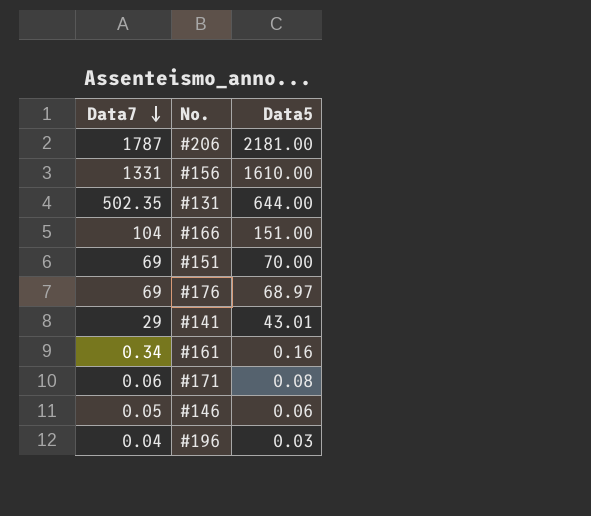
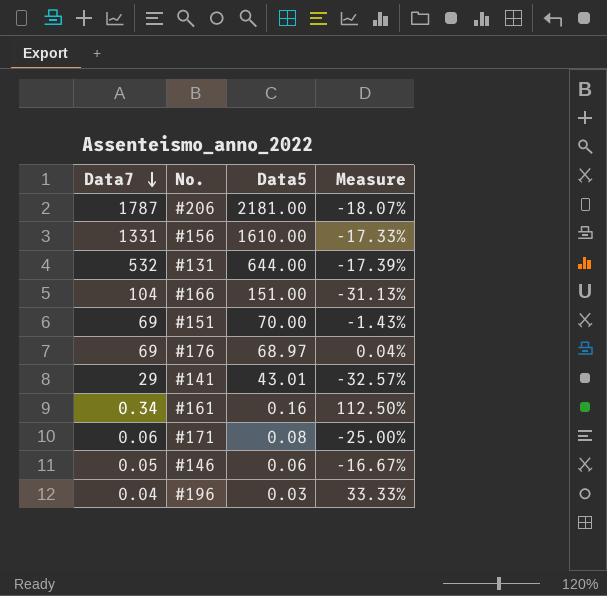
column Measure | formula: none -> ([Data7] - [Data5]) / [Data5]
#131 | Data7: 502.35 -> 532

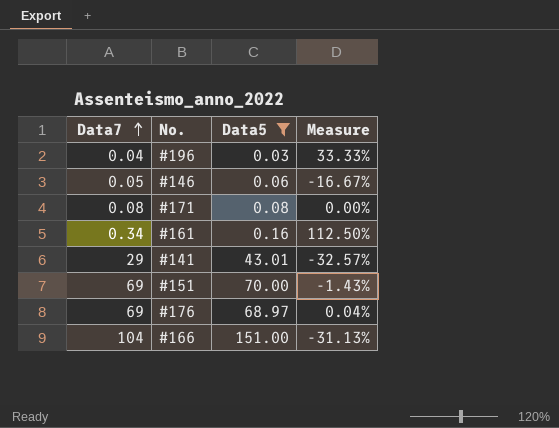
filter: none -> Data5 <= 151.00
row order: Data7 descending -> Data7 ascending
#171 | Data7: 0.06 -> 0.08
#171 | Measure: -25.00% -> 0.00%

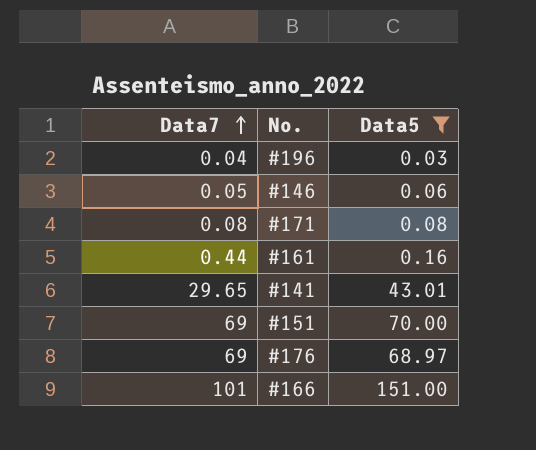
column Measure | formula: ([Data7] - [Data5]) / [Data5] -> none
#161 | Data7: 0.34 -> 0.44
#141 | Data7: 29 -> 29.65
#166 | Data7: 104 -> 101

